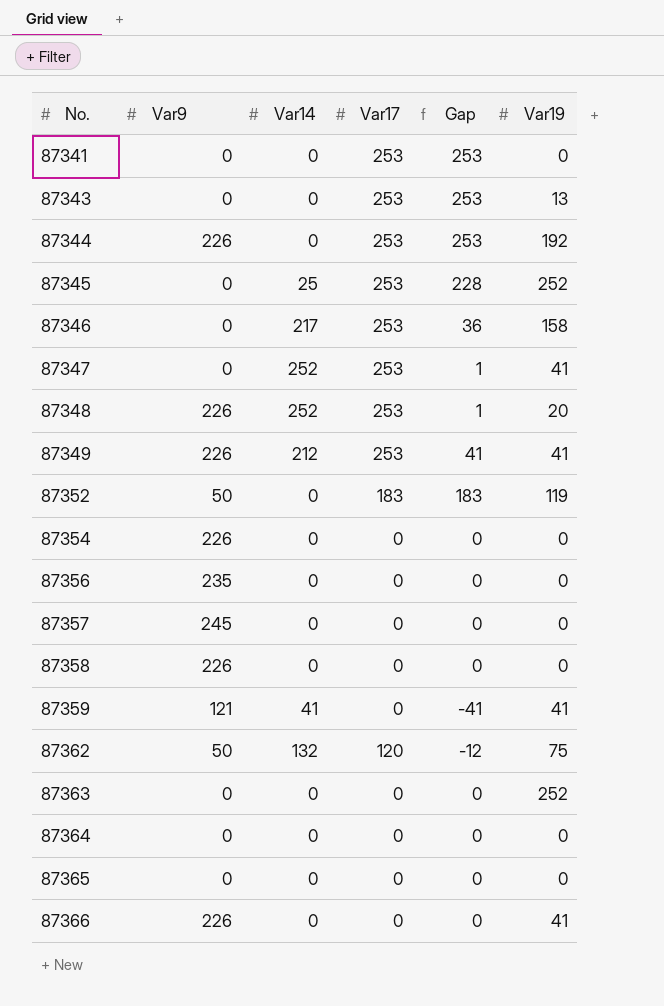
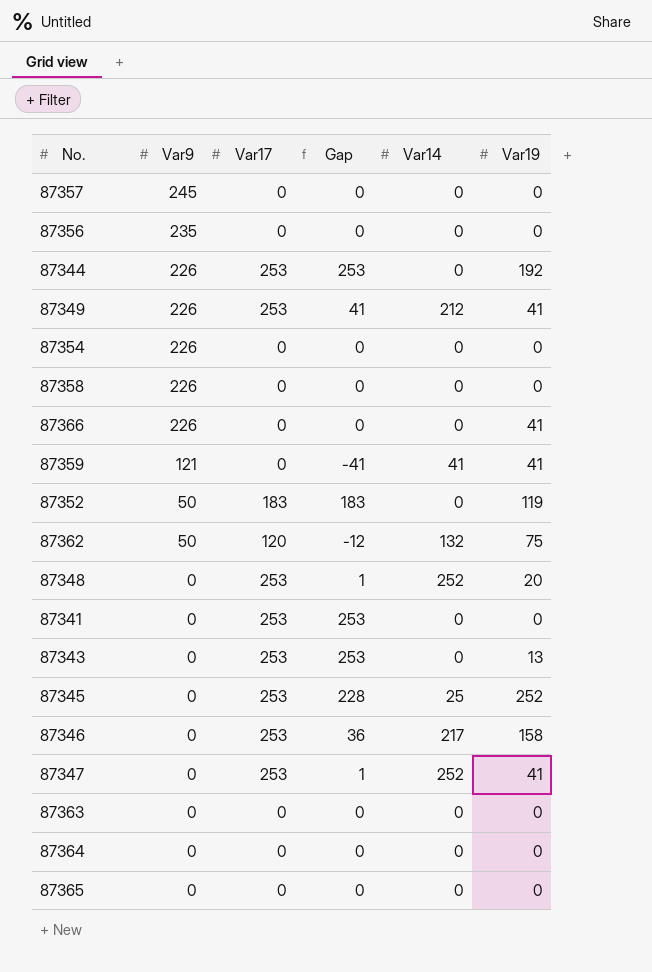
row order: No. ascending -> Var9 descending
column Var14 | position: 3 -> 5
87348 | Var9: 226 -> 0
87363 | Var19: 252 -> 0

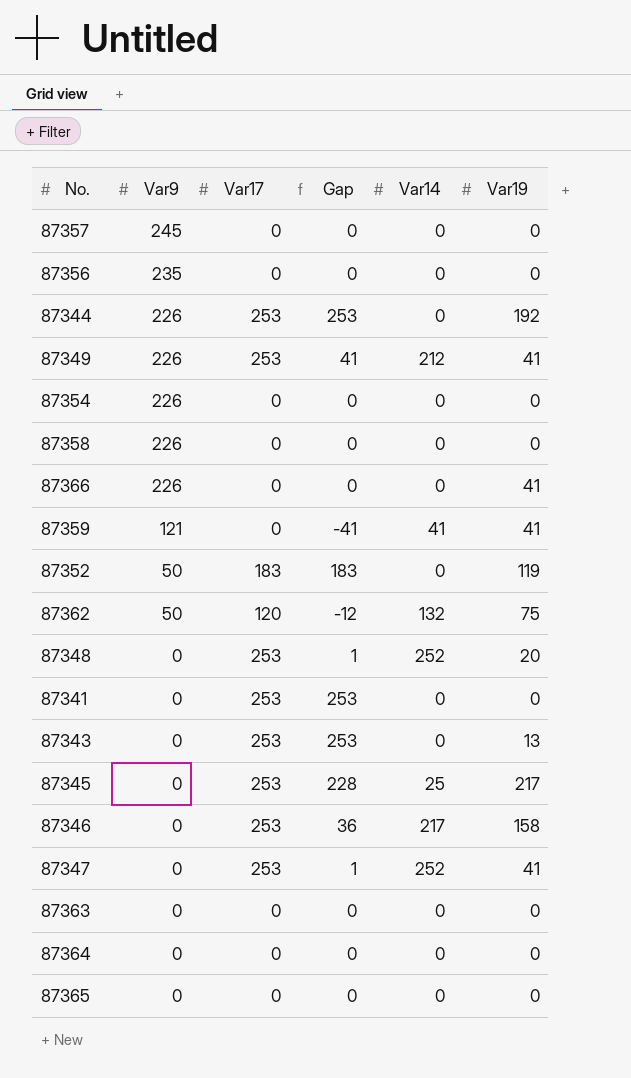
87345 | Var19: 252 -> 217

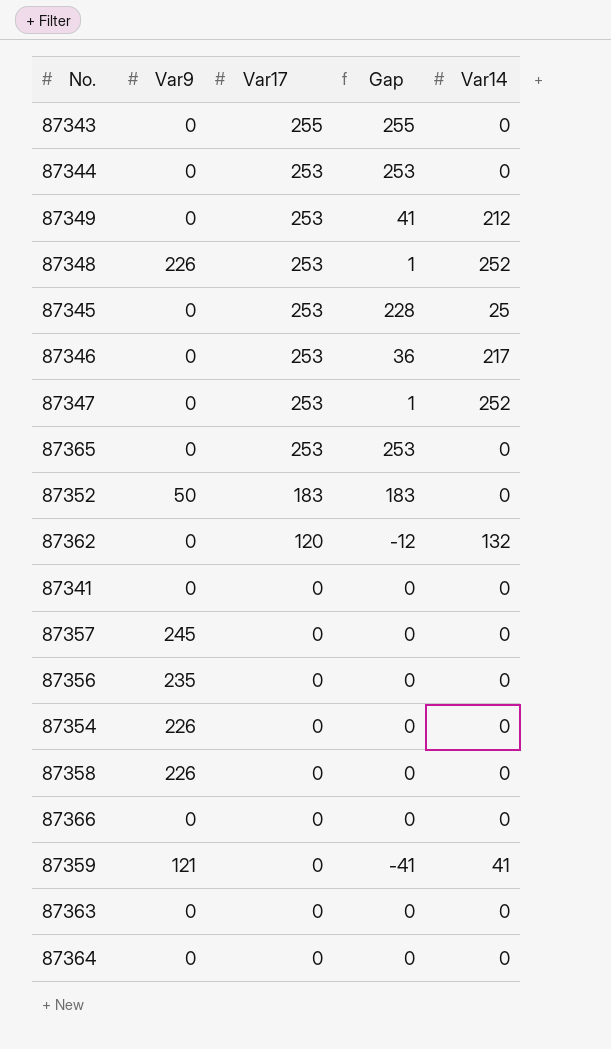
row order: Var9 descending -> Var17 descending
column Var19 | position: 6 -> none
87343 | Var17: 253 -> 255
87343 | Gap: 253 -> 255
87344 | Var9: 226 -> 0
87349 | Var9: 226 -> 0
87348 | Var9: 0 -> 226
87365 | Var17: 0 -> 253
87365 | Gap: 0 -> 253
87362 | Var9: 50 -> 0
87341 | Var17: 253 -> 0
87341 | Gap: 253 -> 0
87366 | Var9: 226 -> 0

